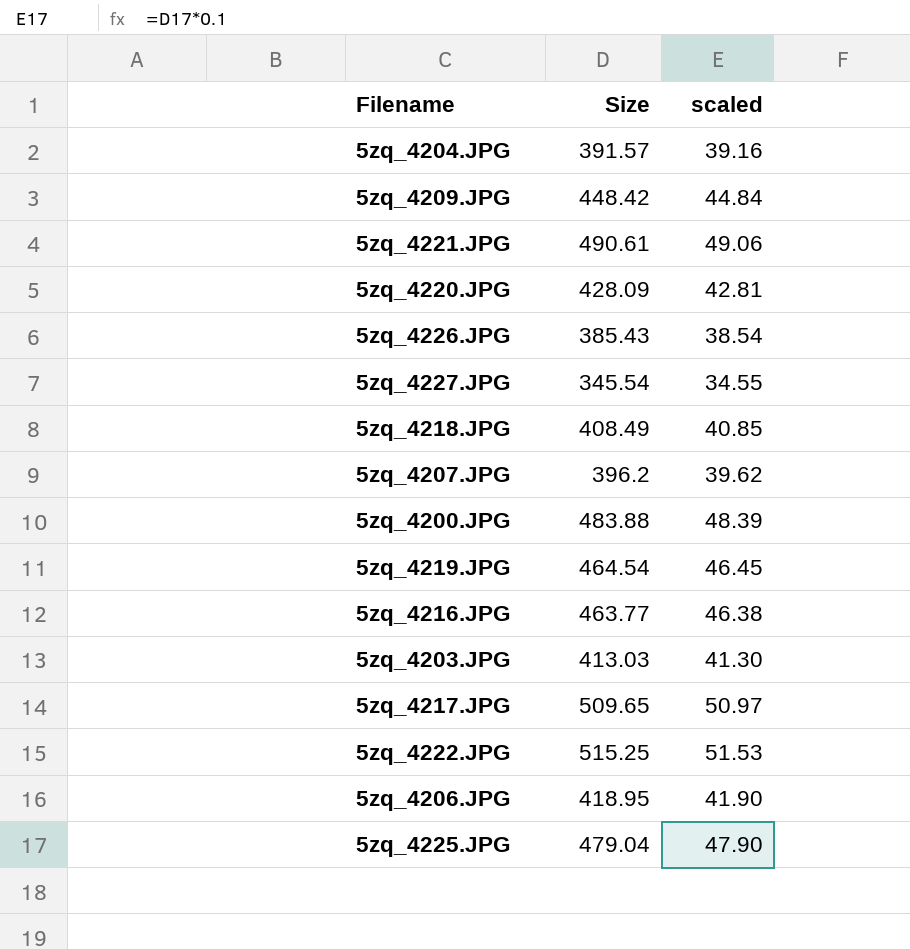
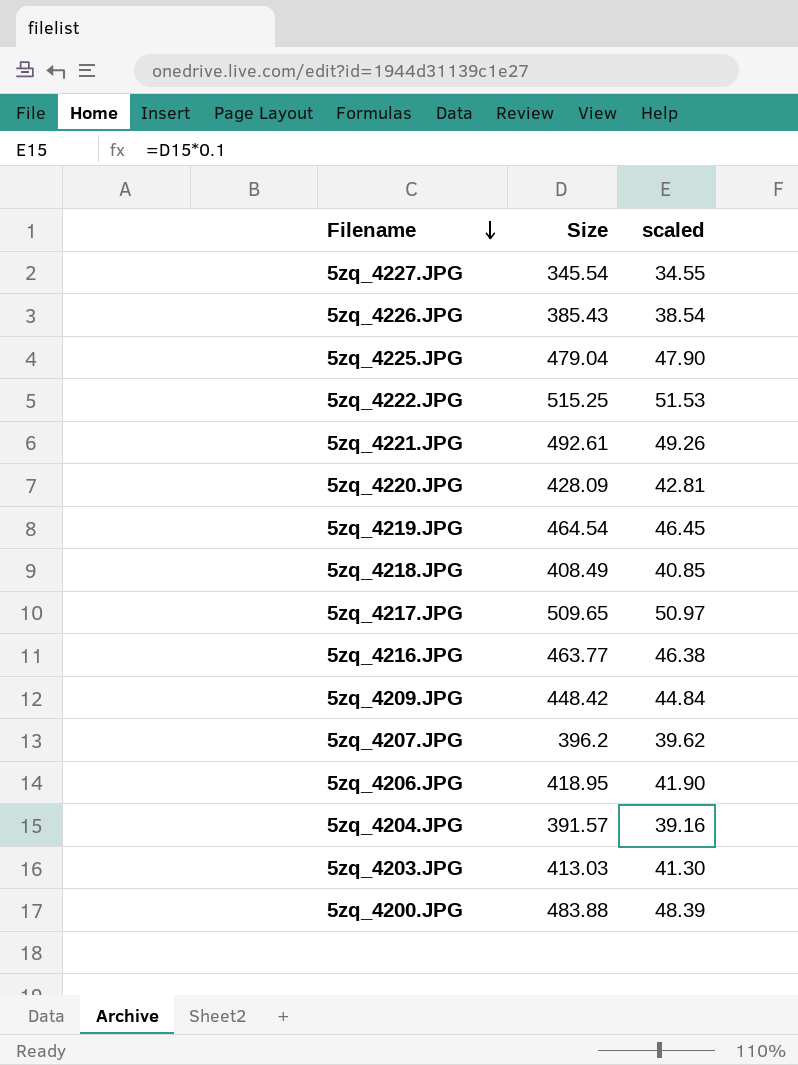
row order: none -> Filename descending
5zq_4221.JPG | Size: 490.61 -> 492.61
5zq_4221.JPG | scaled: 49.06 -> 49.26

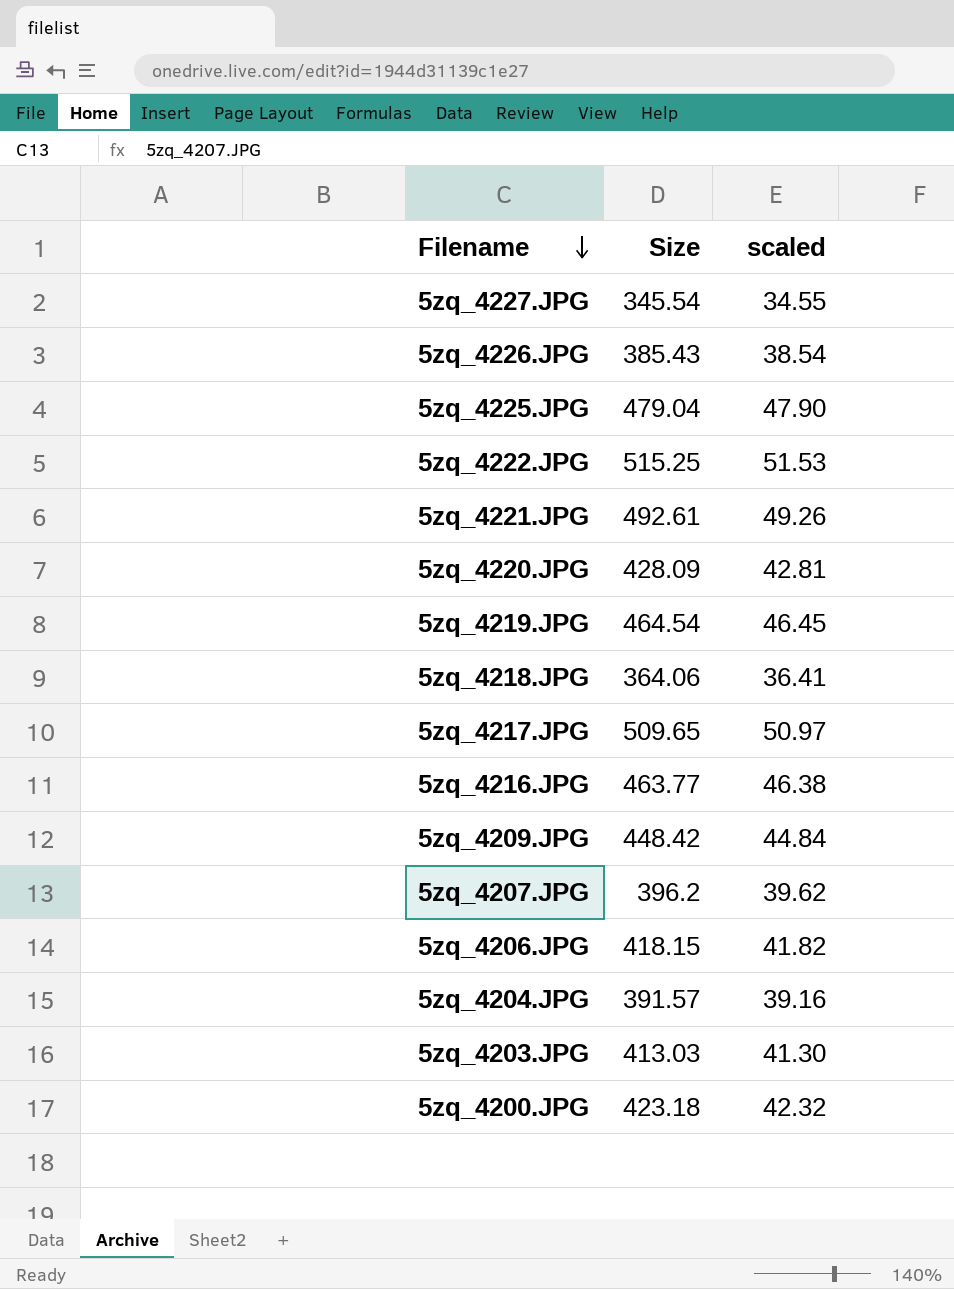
5zq_4218.JPG | Size: 408.49 -> 364.06
5zq_4218.JPG | scaled: 40.85 -> 36.41
5zq_4206.JPG | Size: 418.95 -> 418.15
5zq_4206.JPG | scaled: 41.90 -> 41.82
5zq_4200.JPG | Size: 483.88 -> 423.18
5zq_4200.JPG | scaled: 48.39 -> 42.32

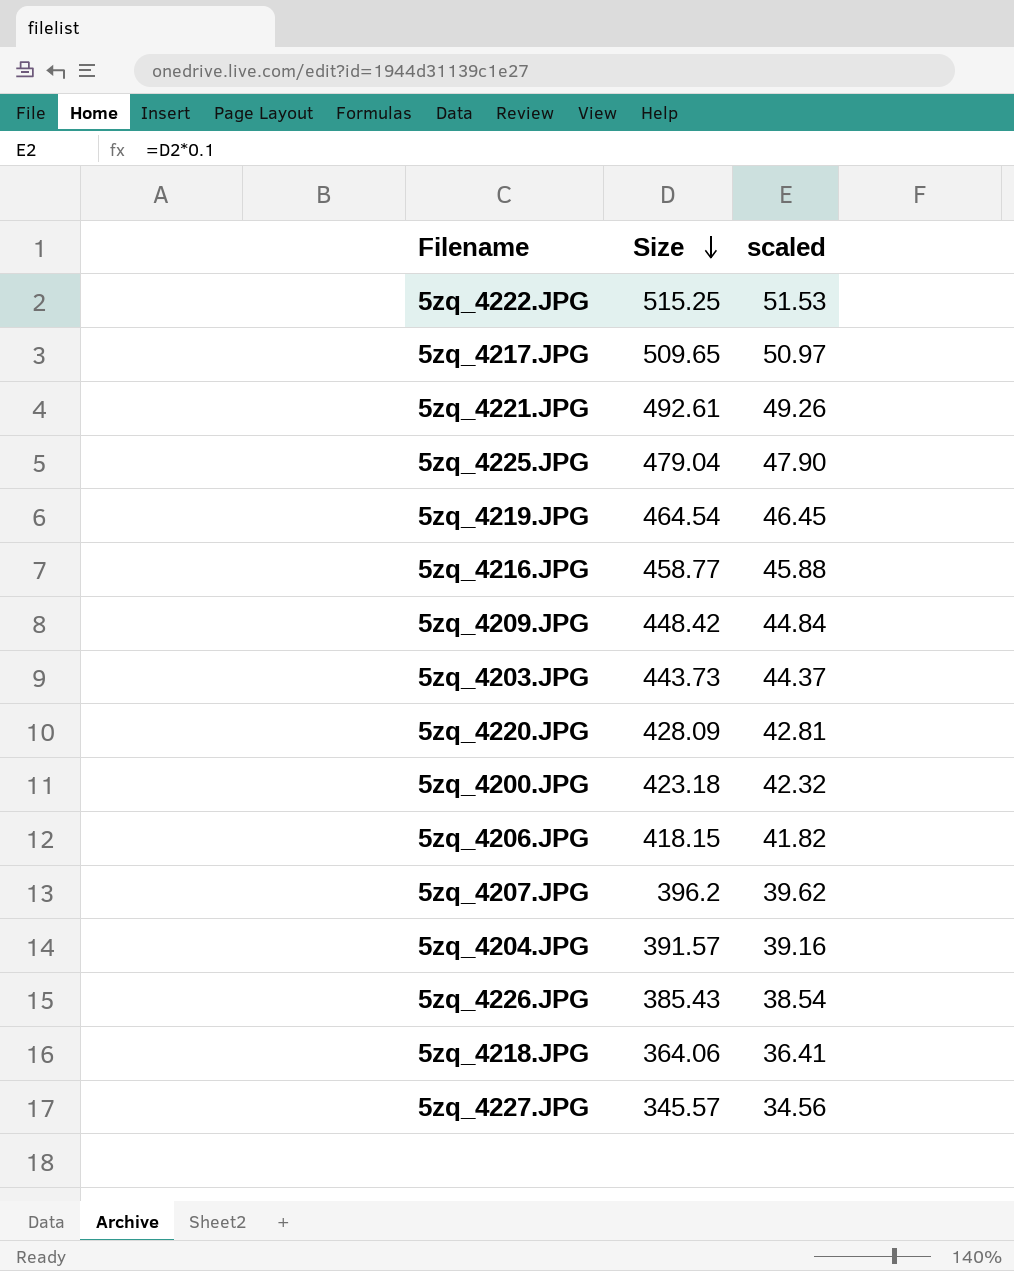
row order: Filename descending -> Size descending
5zq_4216.JPG | Size: 463.77 -> 458.77
5zq_4216.JPG | scaled: 46.38 -> 45.88
5zq_4203.JPG | Size: 413.03 -> 443.73
5zq_4203.JPG | scaled: 41.30 -> 44.37
5zq_4227.JPG | Size: 345.54 -> 345.57
5zq_4227.JPG | scaled: 34.55 -> 34.56

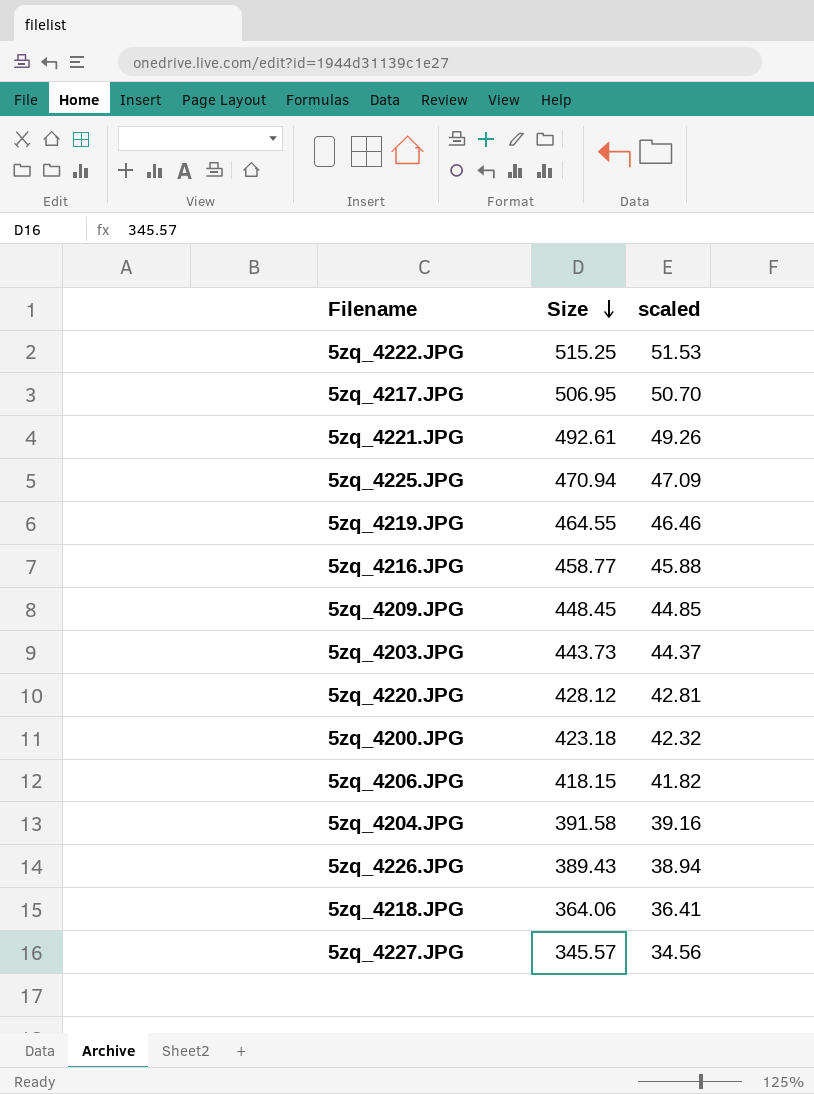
row 5zq_4207.JPG: 396.2 | 39.62 -> none
5zq_4217.JPG | Size: 509.65 -> 506.95
5zq_4217.JPG | scaled: 50.97 -> 50.70
5zq_4225.JPG | Size: 479.04 -> 470.94
5zq_4225.JPG | scaled: 47.90 -> 47.09
5zq_4219.JPG | Size: 464.54 -> 464.55
5zq_4219.JPG | scaled: 46.45 -> 46.46
5zq_4209.JPG | Size: 448.42 -> 448.45
5zq_4209.JPG | scaled: 44.84 -> 44.85
5zq_4220.JPG | Size: 428.09 -> 428.12
5zq_4204.JPG | Size: 391.57 -> 391.58
5zq_4226.JPG | Size: 385.43 -> 389.43
5zq_4226.JPG | scaled: 38.54 -> 38.94

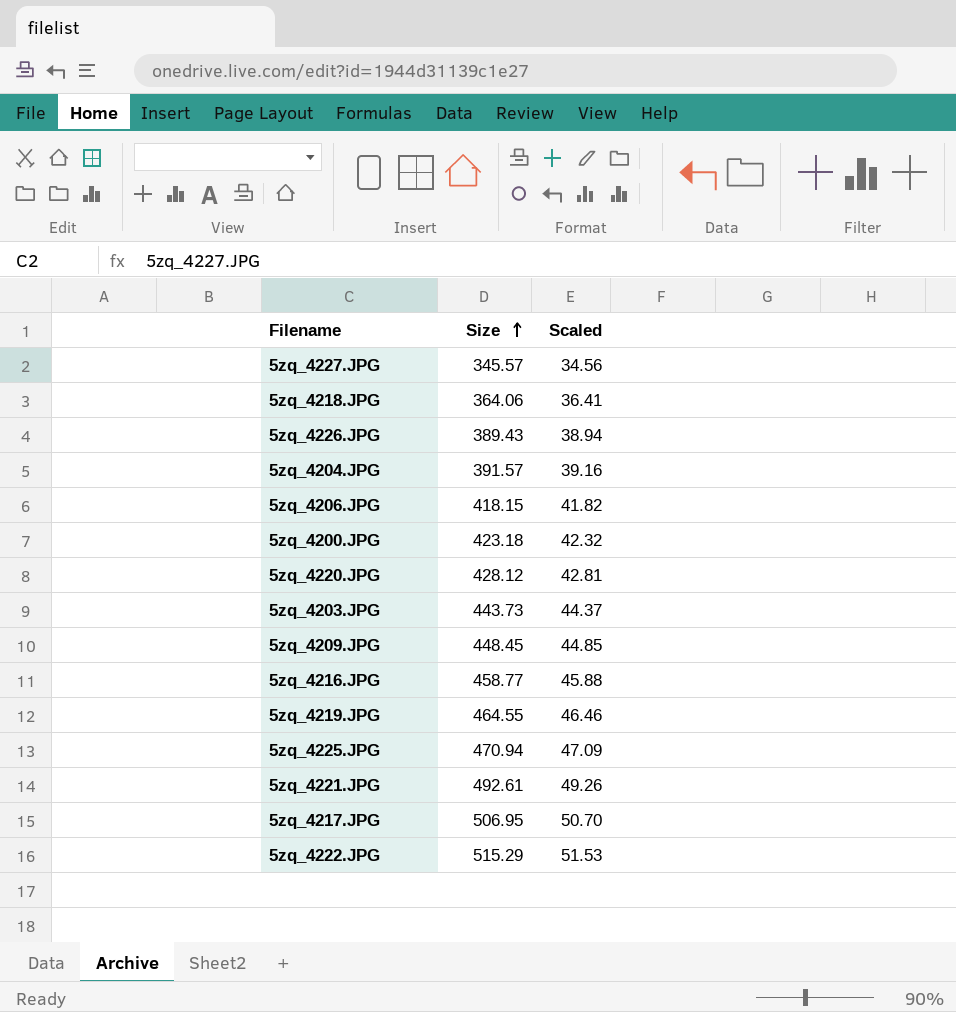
row order: Size descending -> Size ascending
column name: scaled -> Scaled
5zq_4204.JPG | Size: 391.58 -> 391.57
5zq_4222.JPG | Size: 515.25 -> 515.29

